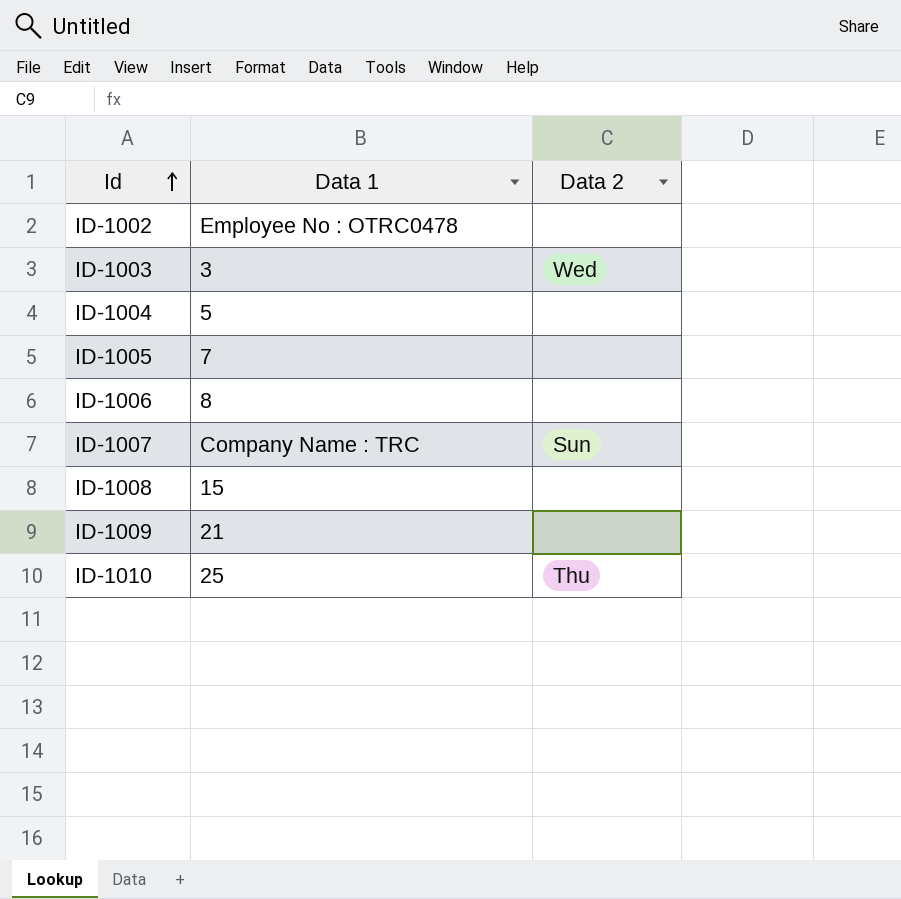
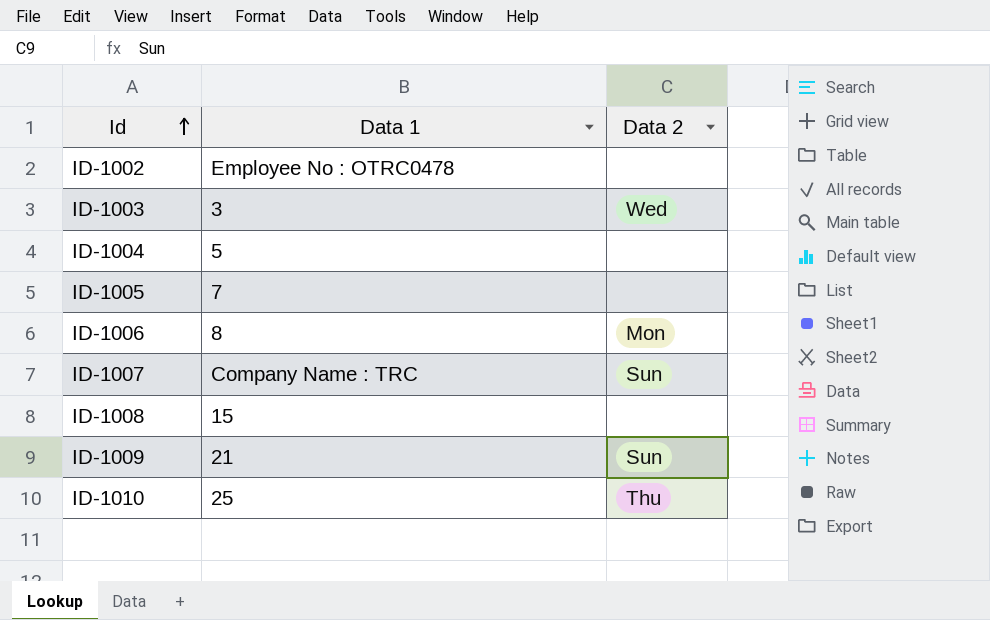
ID-1006 | Data 2: none -> Mon
ID-1009 | Data 2: none -> Sun

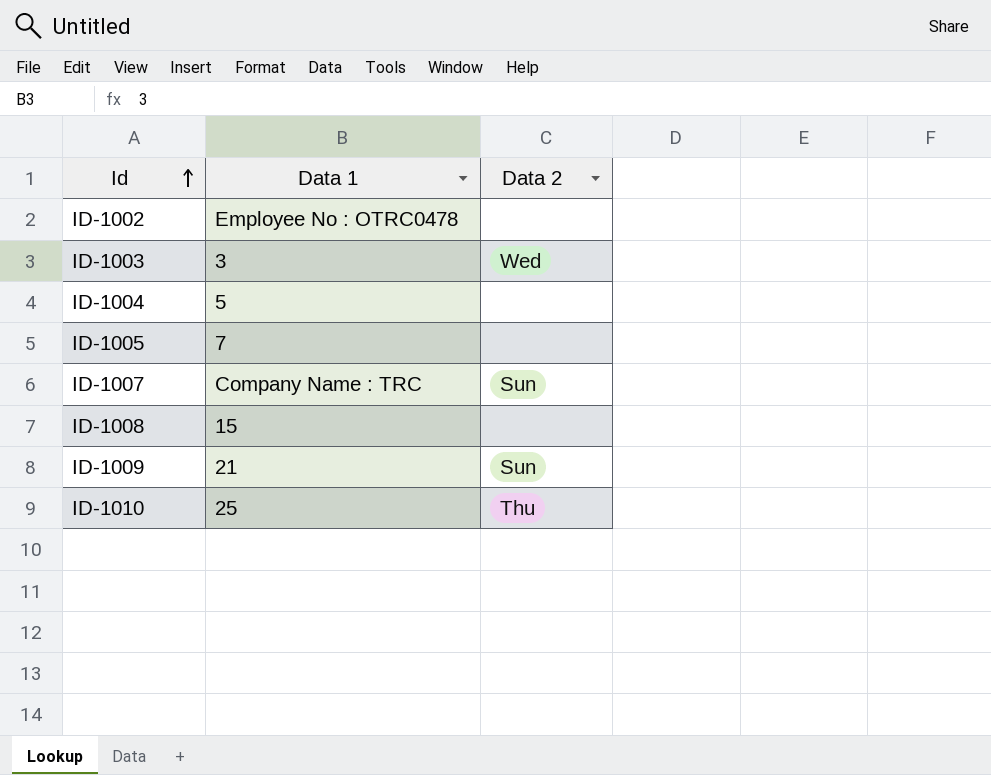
row ID-1006: 8 | Mon -> none

